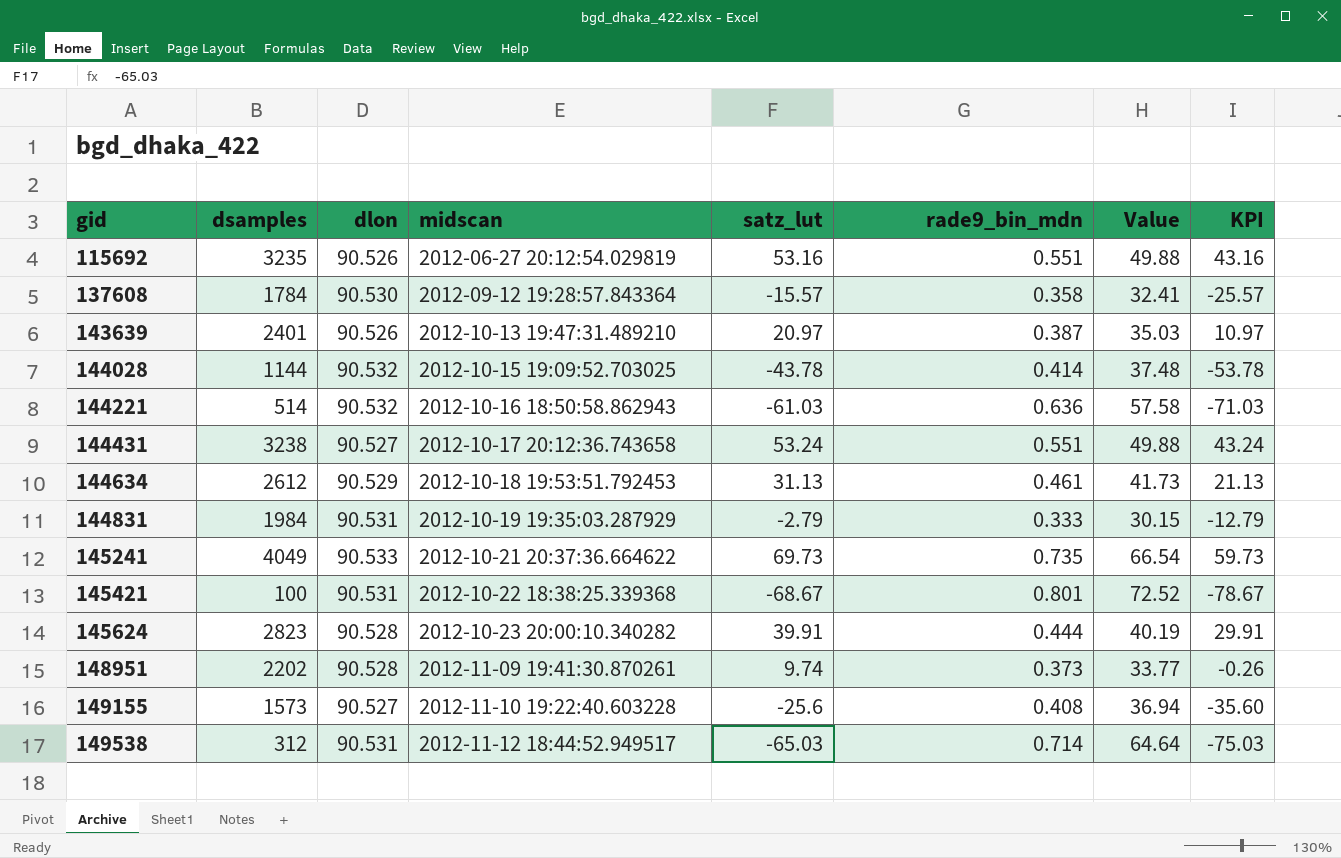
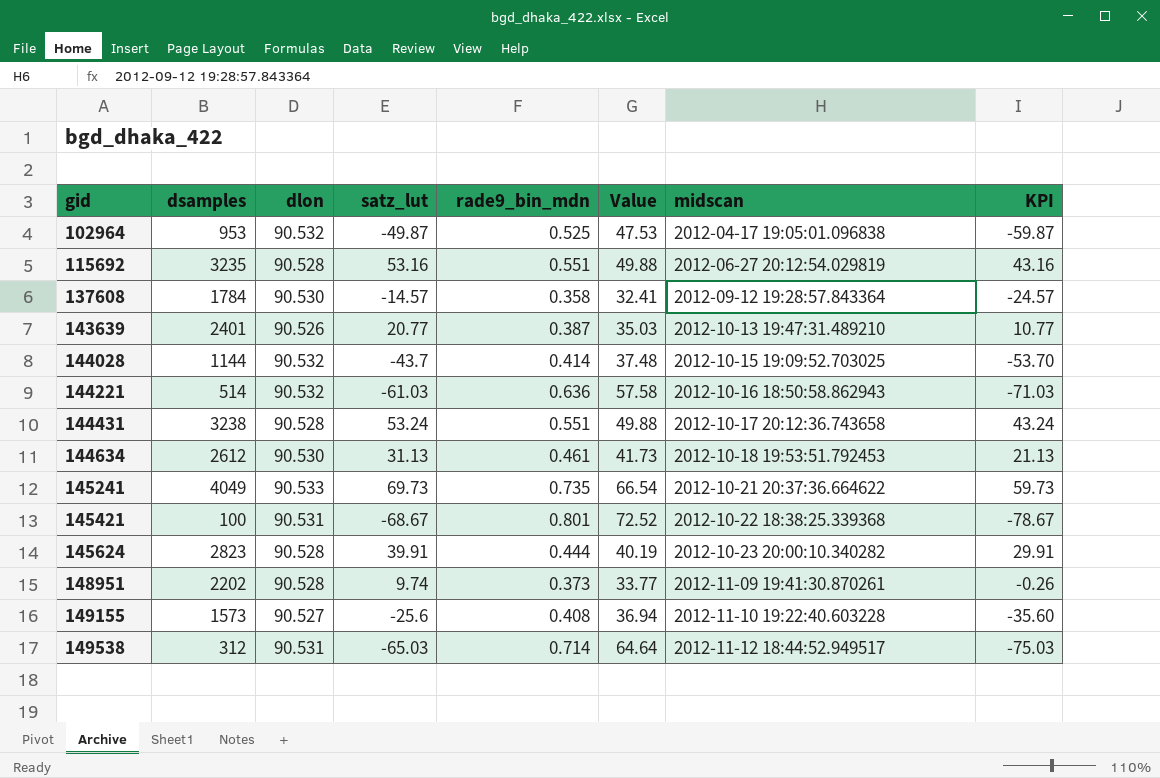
column midscan | position: 4 -> 7
row 144831: 1984 | 90.531 | 2012-10-19 19:35:03.287929 | -2.79 | 0.333 | 30.15 | -12.79 -> none
row 102964: none -> 953 | 90.532 | -49.87 | 0.525 | 47.53 | 2012-04-17 19:05:01.096838 | -59.87
115692 | dlon: 90.526 -> 90.528
137608 | satz_lut: -15.57 -> -14.57
137608 | KPI: -25.57 -> -24.57
143639 | satz_lut: 20.97 -> 20.77
143639 | KPI: 10.97 -> 10.77
144028 | satz_lut: -43.78 -> -43.7
144028 | KPI: -53.78 -> -53.70
144431 | dlon: 90.527 -> 90.528
144634 | dlon: 90.529 -> 90.530

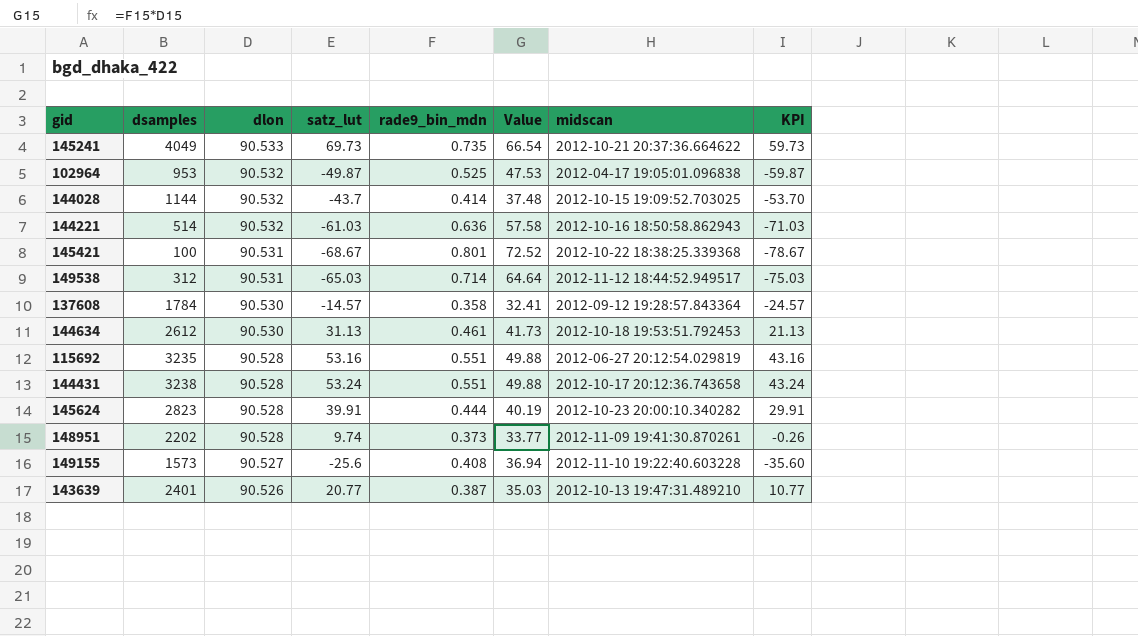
row order: gid ascending -> dlon descending

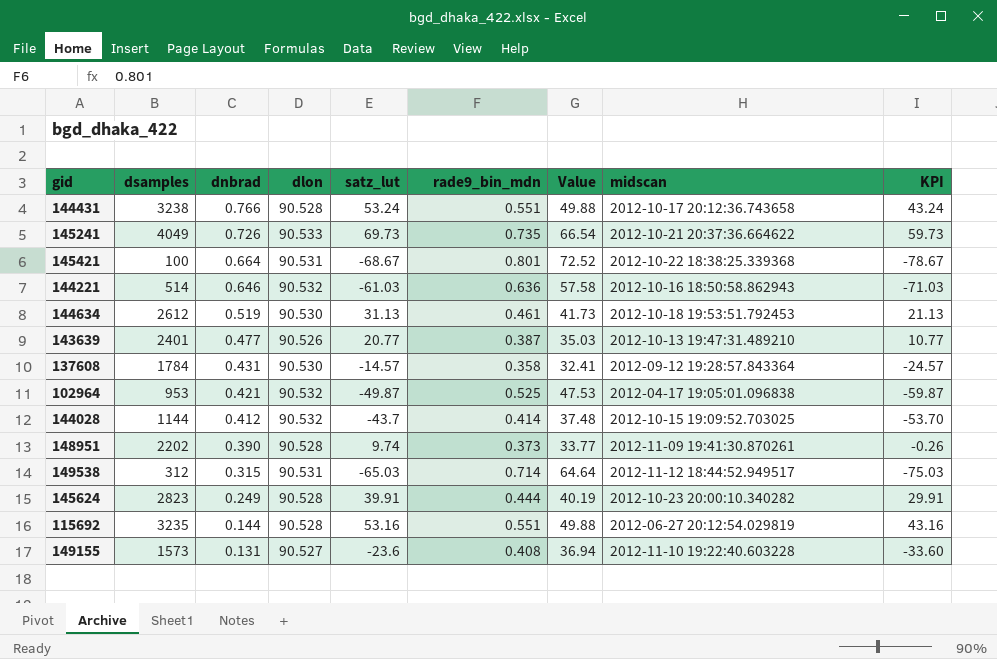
row order: dlon descending -> dnbrad descending
column dnbrad | position: none -> 3
149155 | satz_lut: -25.6 -> -23.6
149155 | KPI: -35.60 -> -33.60

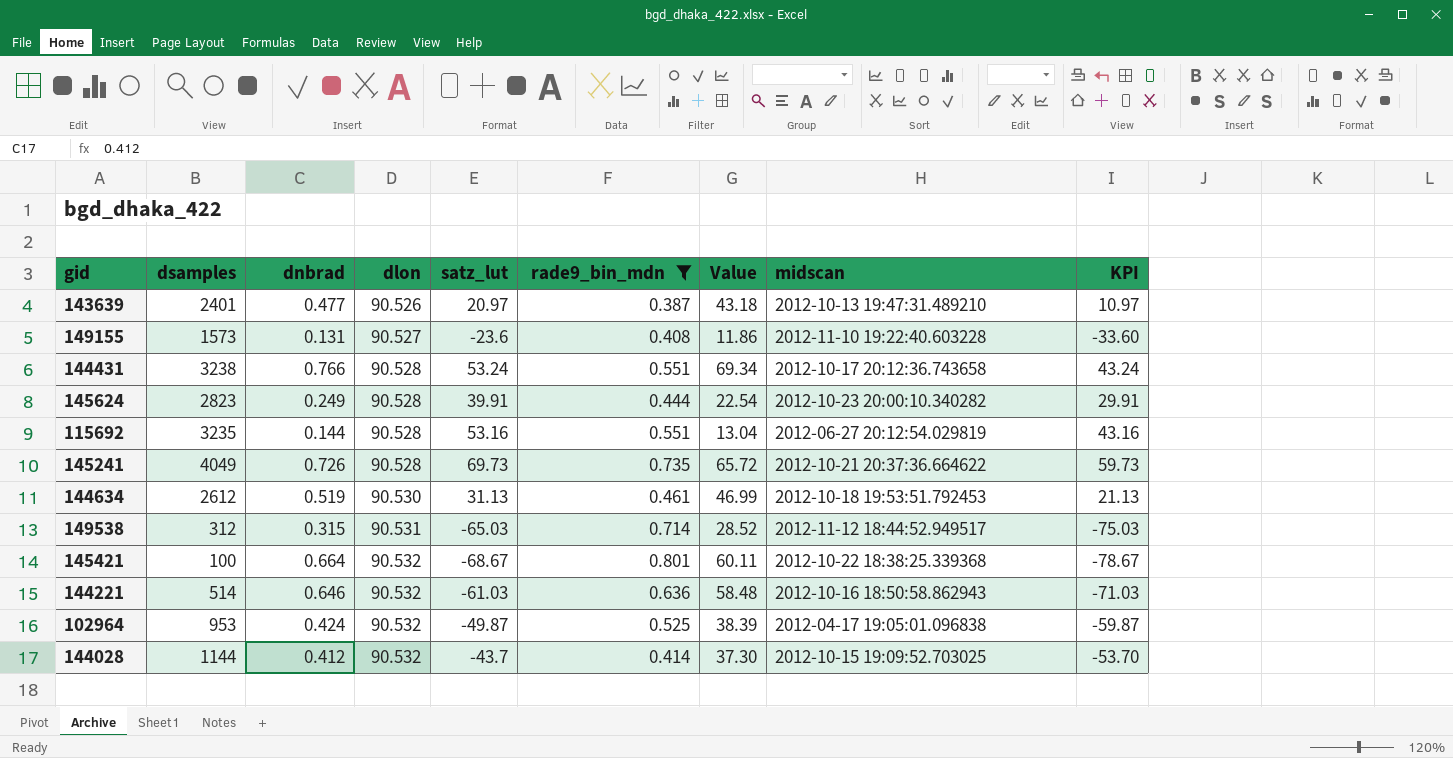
filter: none -> rade9_bin_mdn >= 0.387
row order: dnbrad descending -> dlon ascending
column Value | formula: [dlon] * [rade9_bin_mdn] -> [dnbrad] * [dlon]
143639 | satz_lut: 20.77 -> 20.97
143639 | KPI: 10.77 -> 10.97
145241 | dlon: 90.533 -> 90.528
145421 | dlon: 90.531 -> 90.532
102964 | dnbrad: 0.421 -> 0.424

